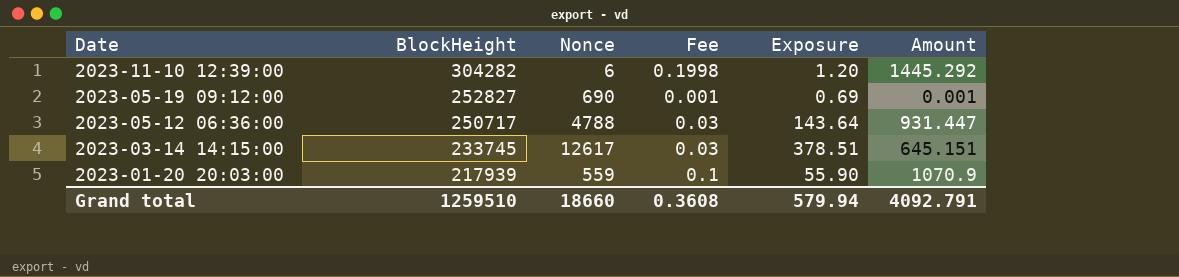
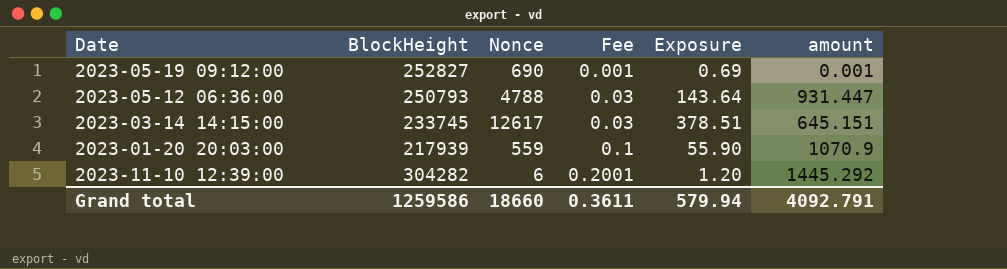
row order: Date descending -> Fee ascending
column name: Amount -> amount
2023-05-12 06:36:00 | BlockHeight: 250717 -> 250793
2023-11-10 12:39:00 | Fee: 0.1998 -> 0.2001
Grand total | BlockHeight: 1259510 -> 1259586
Grand total | Fee: 0.3608 -> 0.3611

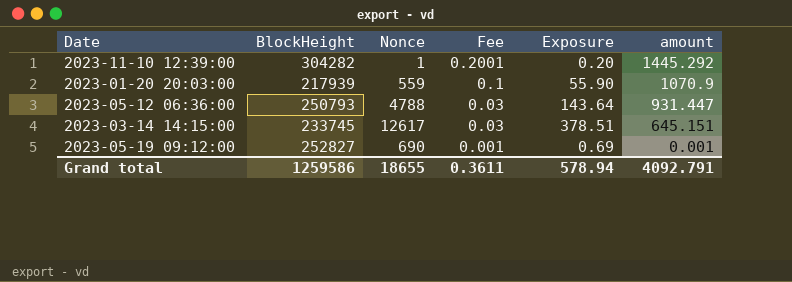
row order: Fee ascending -> Fee descending
2023-11-10 12:39:00 | Nonce: 6 -> 1
2023-11-10 12:39:00 | Exposure: 1.20 -> 0.20
Grand total | Nonce: 18660 -> 18655
Grand total | Exposure: 579.94 -> 578.94

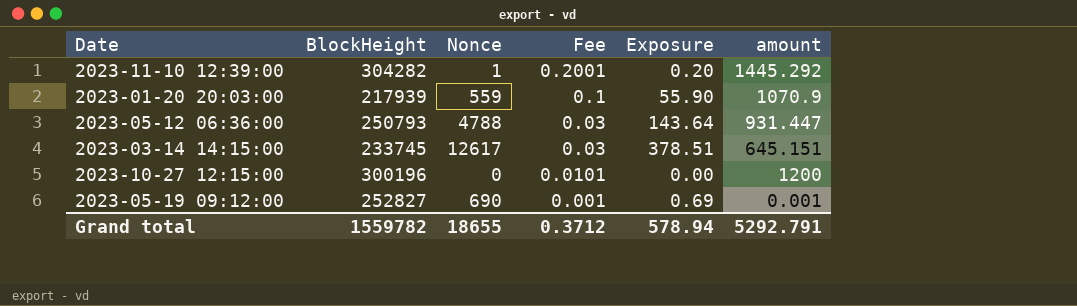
row 2023-10-27 12:15:00: none -> 300196 | 0 | 0.0101 | 0.00 | 1200
Grand total | BlockHeight: 1259586 -> 1559782
Grand total | Fee: 0.3611 -> 0.3712
Grand total | amount: 4092.791 -> 5292.791

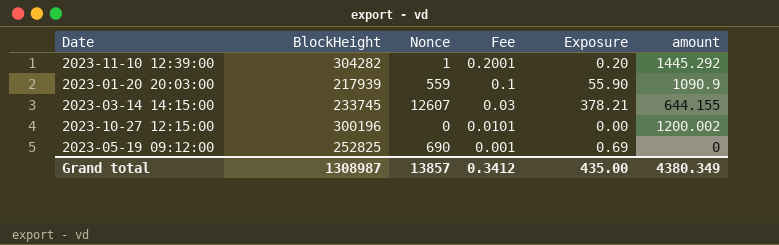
row 2023-05-12 06:36:00: 250793 | 4788 | 0.03 | 143.64 | 931.447 -> none
2023-01-20 20:03:00 | amount: 1070.9 -> 1090.9
2023-03-14 14:15:00 | Nonce: 12617 -> 12607
2023-03-14 14:15:00 | Exposure: 378.51 -> 378.21
2023-03-14 14:15:00 | amount: 645.151 -> 644.155
2023-10-27 12:15:00 | amount: 1200 -> 1200.002
2023-05-19 09:12:00 | BlockHeight: 252827 -> 252825
2023-05-19 09:12:00 | amount: 0.001 -> 0
Grand total | BlockHeight: 1559782 -> 1308987
Grand total | Nonce: 18655 -> 13857
Grand total | Fee: 0.3712 -> 0.3412
Grand total | Exposure: 578.94 -> 435.00
Grand total | amount: 5292.791 -> 4380.349

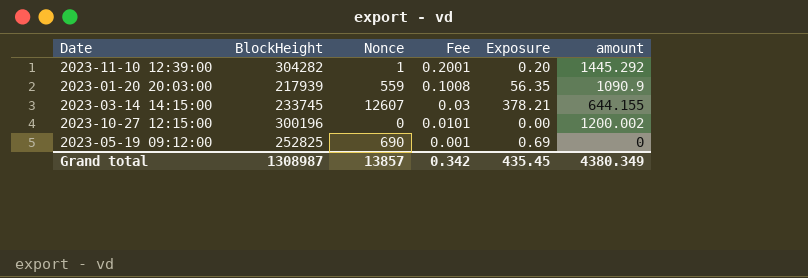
2023-01-20 20:03:00 | Fee: 0.1 -> 0.1008
2023-01-20 20:03:00 | Exposure: 55.90 -> 56.35
Grand total | Fee: 0.3412 -> 0.342
Grand total | Exposure: 435.00 -> 435.45

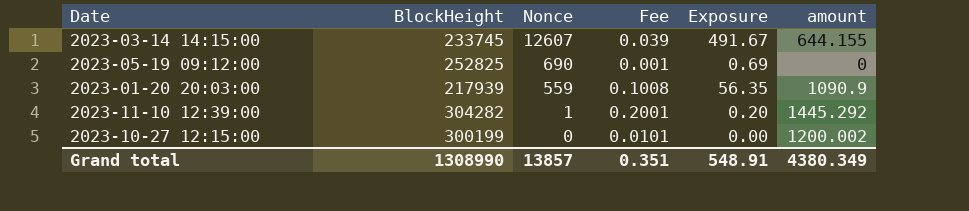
row order: Fee descending -> Nonce descending
2023-03-14 14:15:00 | Fee: 0.03 -> 0.039
2023-03-14 14:15:00 | Exposure: 378.21 -> 491.67
2023-10-27 12:15:00 | BlockHeight: 300196 -> 300199
Grand total | BlockHeight: 1308987 -> 1308990
Grand total | Fee: 0.342 -> 0.351
Grand total | Exposure: 435.45 -> 548.91

